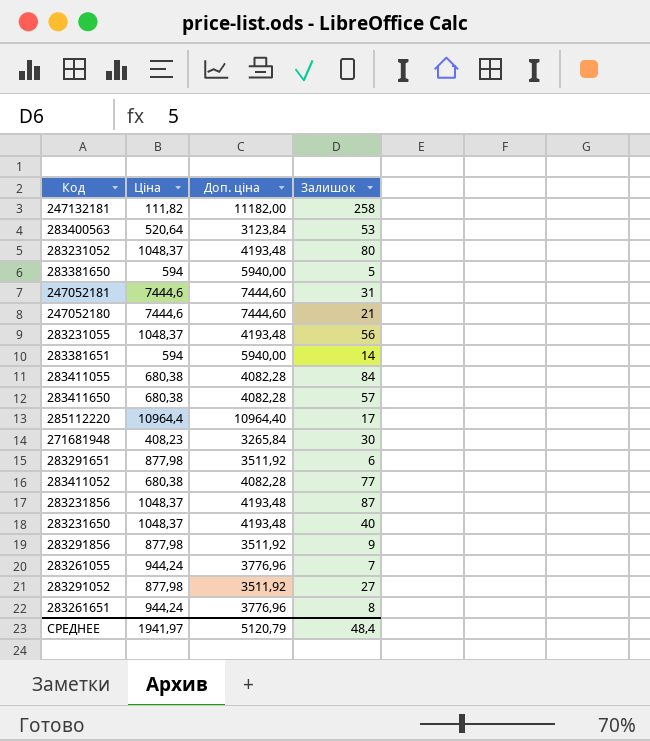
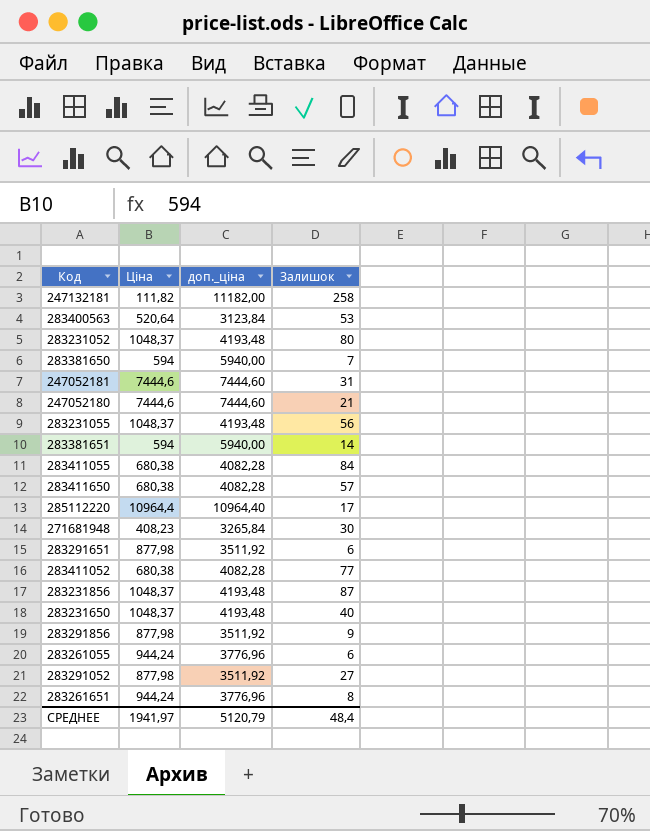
column name: Доп. ціна -> доп._ціна
283381650 | Залишок: 5 -> 7
283261055 | Залишок: 7 -> 6

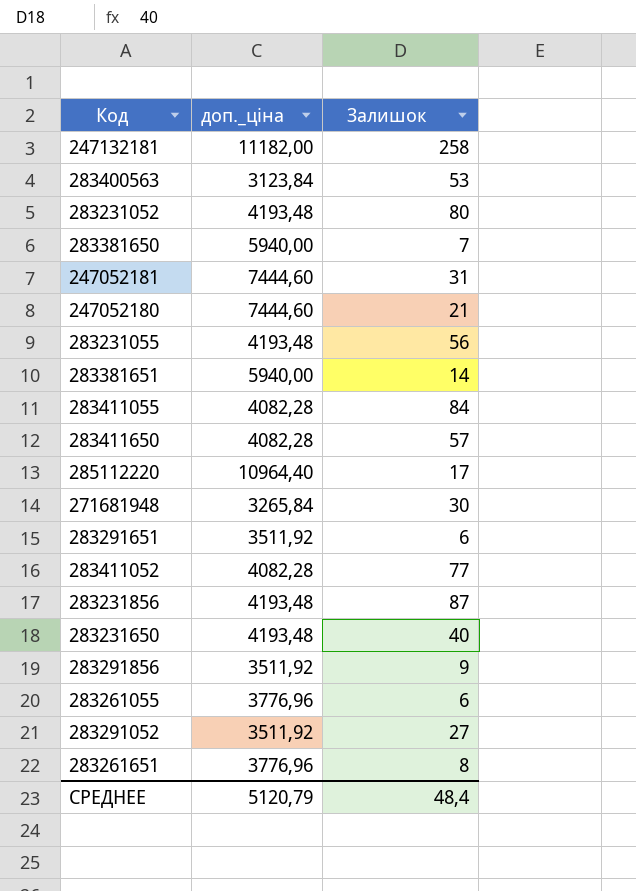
column Ціна | position: 2 -> none

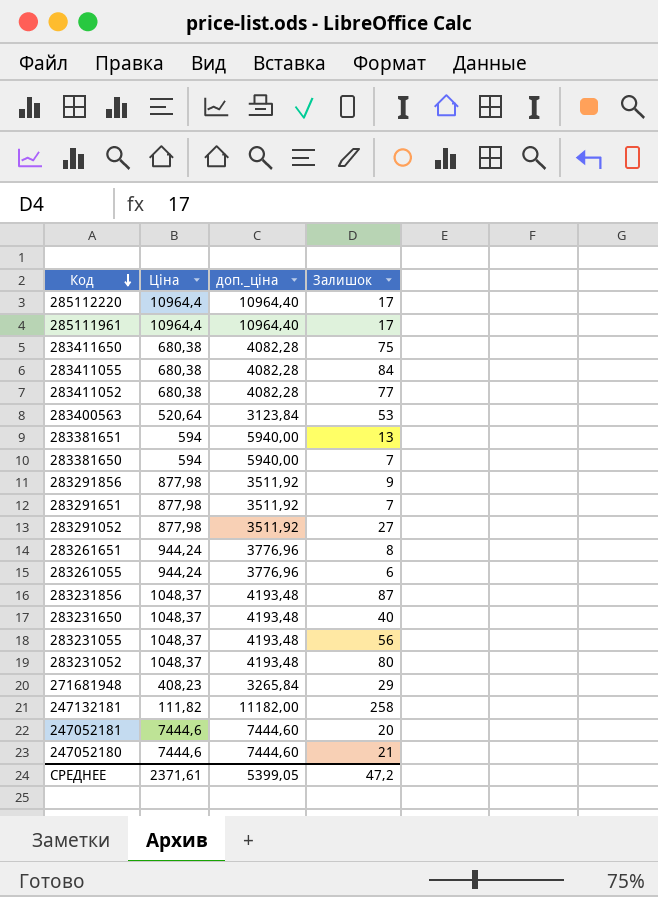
row order: none -> Код descending
column Ціна | position: none -> 2
row 285111961: none -> 10964,4 | 10964,40 | 17
283411650 | Залишок: 57 -> 75
283381651 | Залишок: 14 -> 13
283291651 | Залишок: 6 -> 7
271681948 | Залишок: 30 -> 29
247052181 | Залишок: 31 -> 20
СРЕДНЕЕ | доп._ціна: 5120,79 -> 5399,05
СРЕДНЕЕ | Залишок: 48,4 -> 47,2

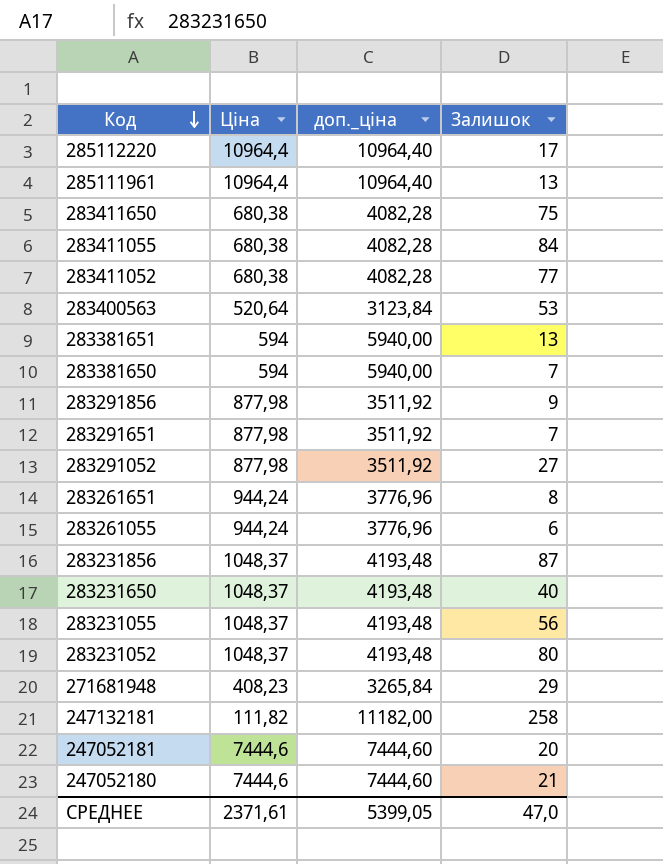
285111961 | Залишок: 17 -> 13
СРЕДНЕЕ | Залишок: 47,2 -> 47,0

